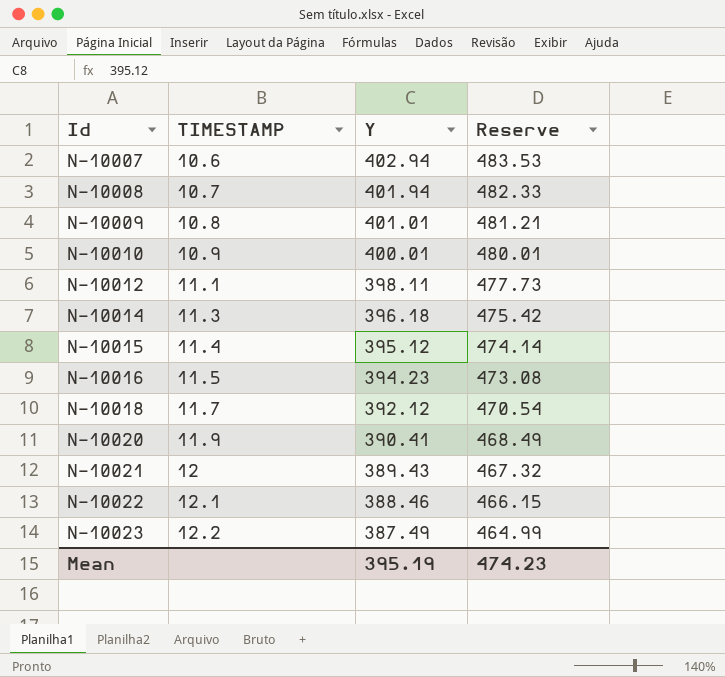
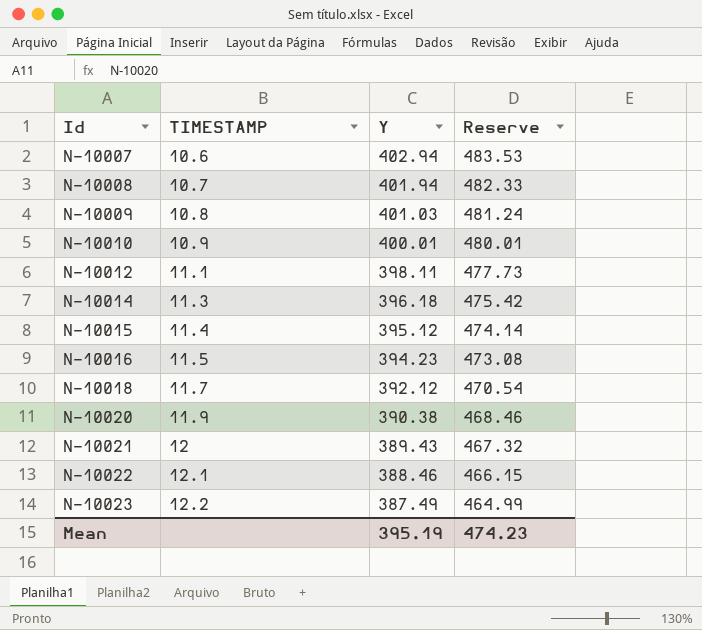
N-10009 | Y: 401.01 -> 401.03
N-10009 | Reserve: 481.21 -> 481.24
N-10020 | Y: 390.41 -> 390.38
N-10020 | Reserve: 468.49 -> 468.46

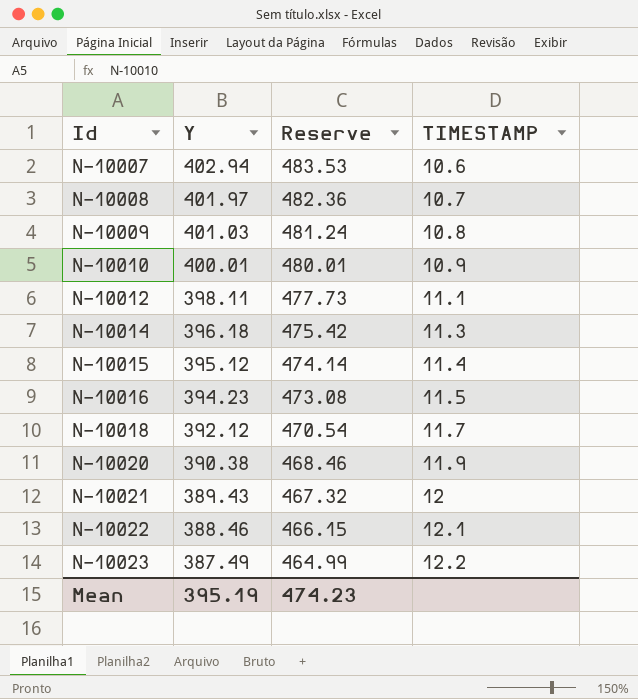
column TIMESTAMP | position: 2 -> 4
N-10008 | Y: 401.94 -> 401.97
N-10008 | Reserve: 482.33 -> 482.36

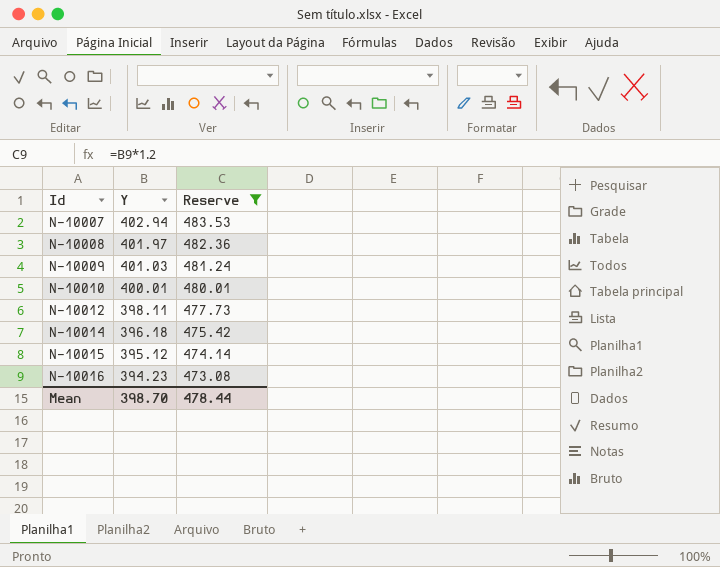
filter: none -> Reserve >= 473.08
column TIMESTAMP | position: 4 -> none
Mean | Y: 395.19 -> 398.70
Mean | Reserve: 474.23 -> 478.44

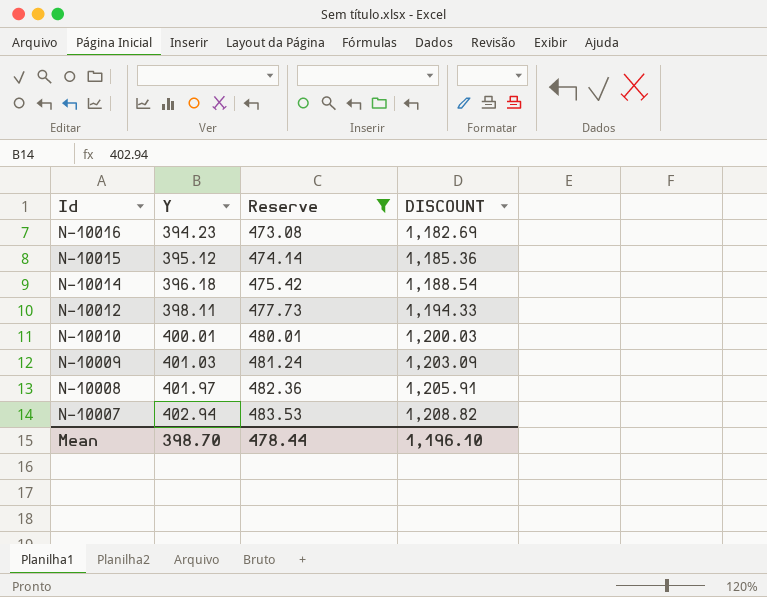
row order: Id ascending -> Id descending
column DISCOUNT | formula: none -> [Y] * 3

